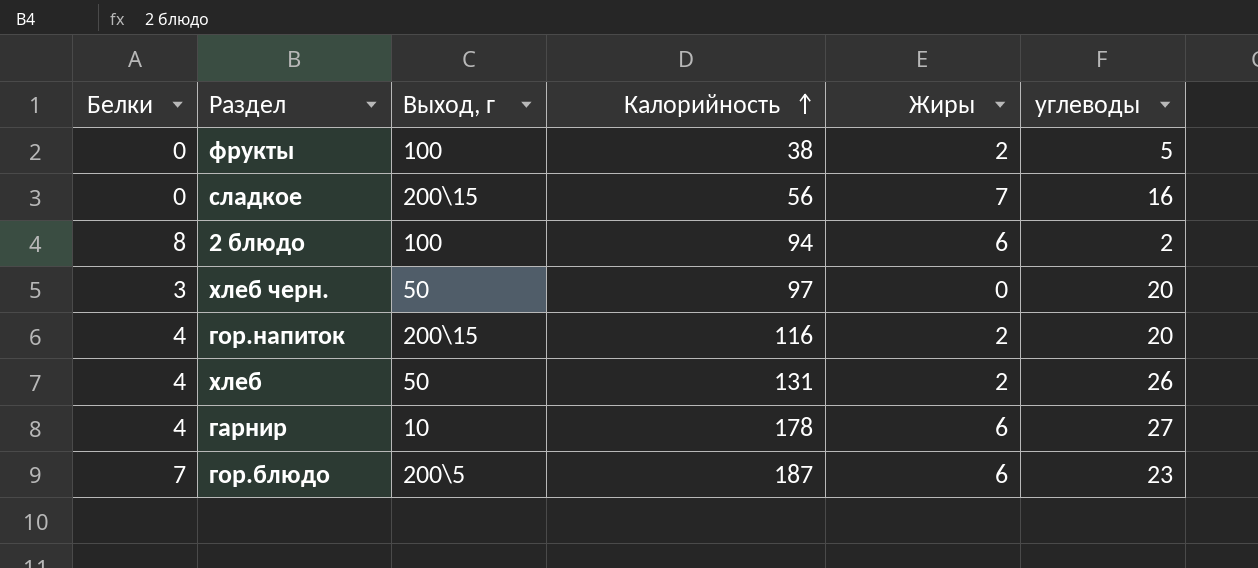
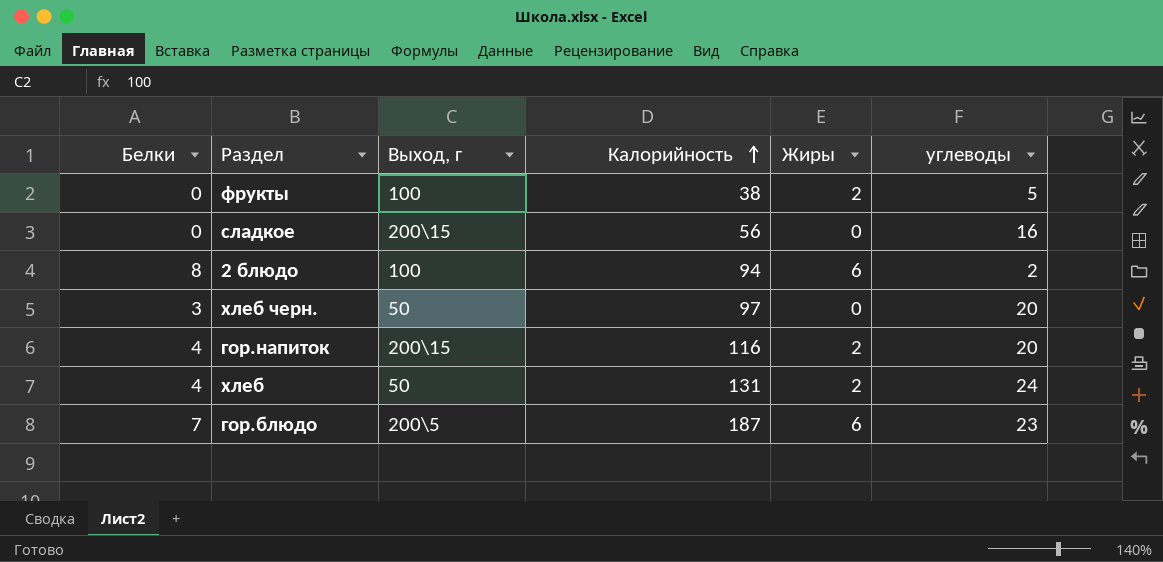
row гарнир: 4 | 10 | 178 | 6 | 27 -> none
сладкое | Жиры: 7 -> 0
хлеб | углеводы: 26 -> 24

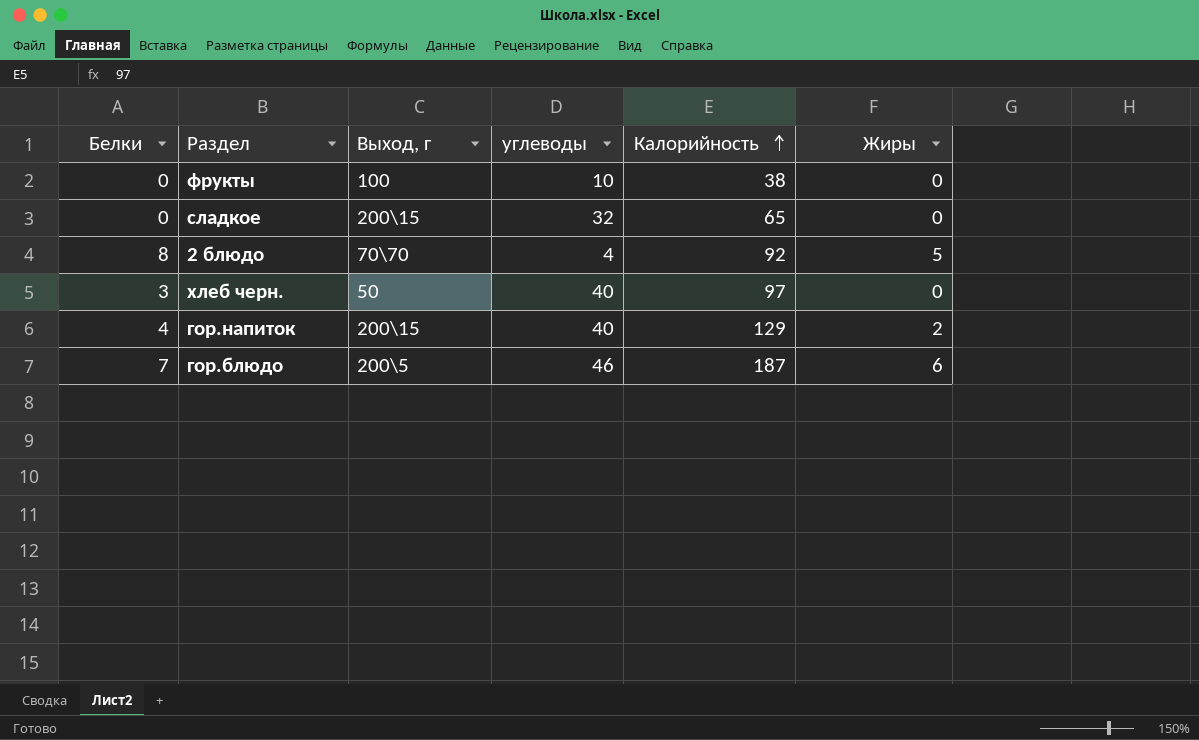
column углеводы | position: 6 -> 4
row хлеб: 4 | 50 | 131 | 2 | 24 -> none
фрукты | углеводы: 5 -> 10
фрукты | Жиры: 2 -> 0
сладкое | углеводы: 16 -> 32
сладкое | Калорийность: 56 -> 65
2 блюдо | Выход, г: 100 -> 70\70
2 блюдо | углеводы: 2 -> 4
2 блюдо | Калорийность: 94 -> 92
2 блюдо | Жиры: 6 -> 5
хлеб черн. | углеводы: 20 -> 40
гор.напиток | углеводы: 20 -> 40
гор.напиток | Калорийность: 116 -> 129
гор.блюдо | углеводы: 23 -> 46

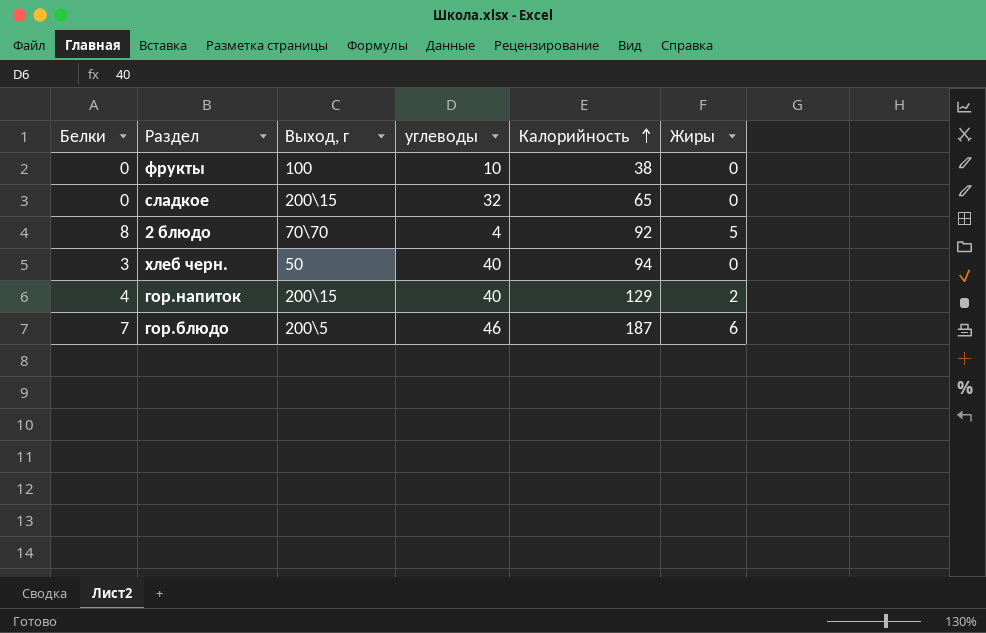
хлеб черн. | Калорийность: 97 -> 94

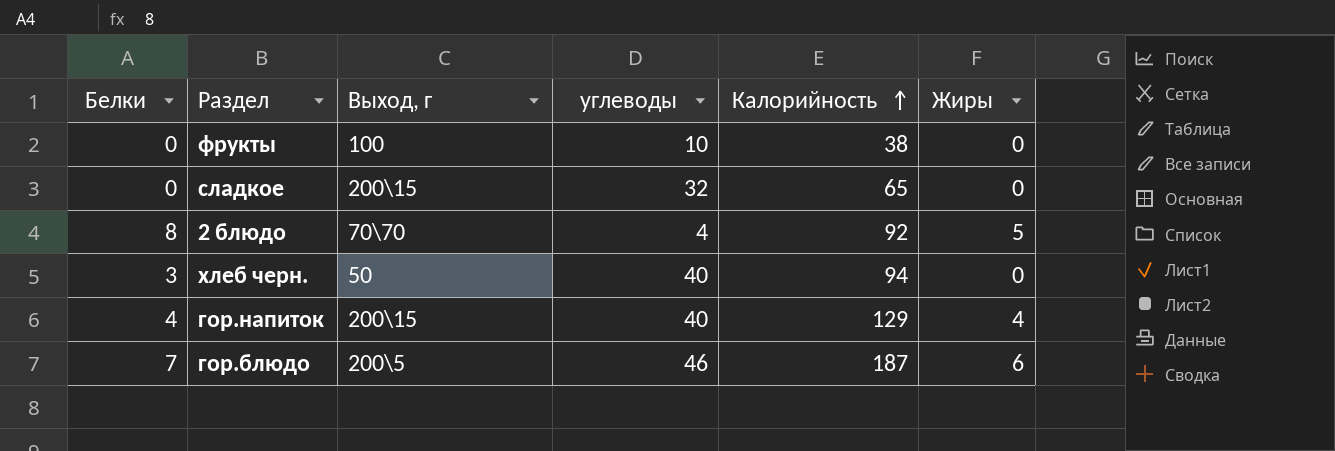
гор.напиток | Жиры: 2 -> 4

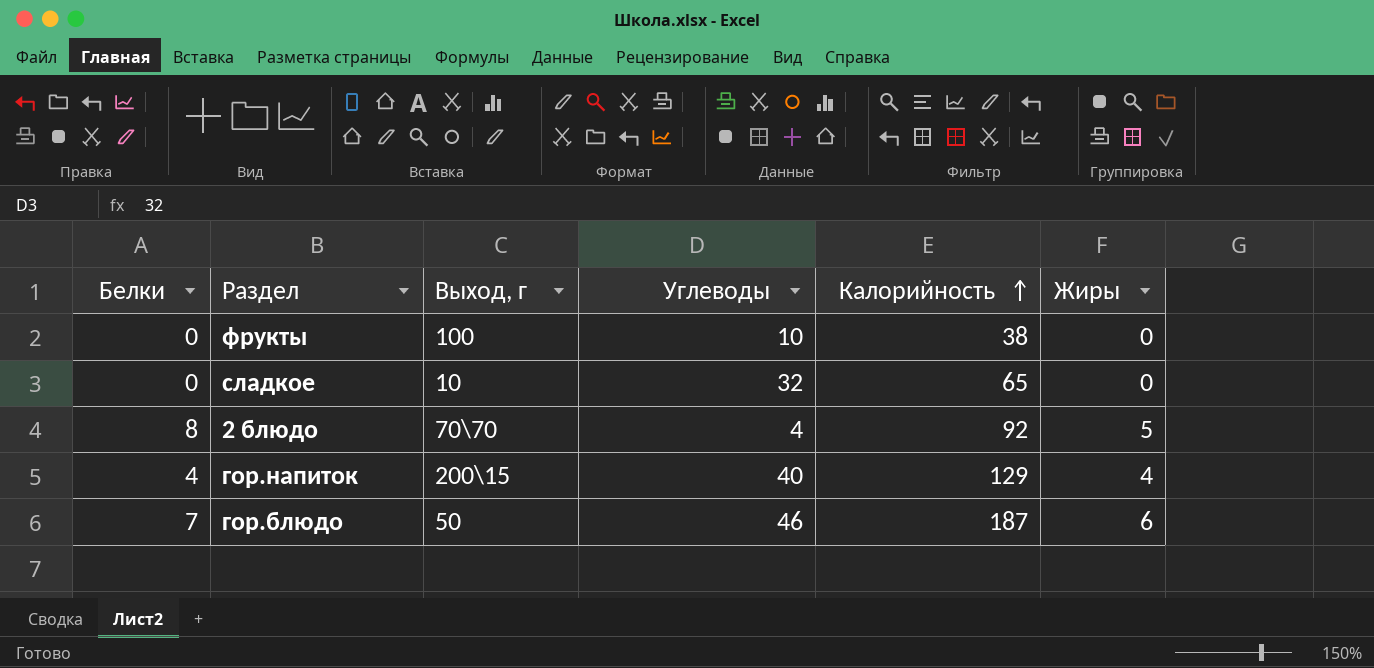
column name: углеводы -> Углеводы
row хлеб черн.: 3 | 50 | 40 | 94 | 0 -> none
сладкое | Выход, г: 200\15 -> 10
гор.блюдо | Выход, г: 200\5 -> 50

